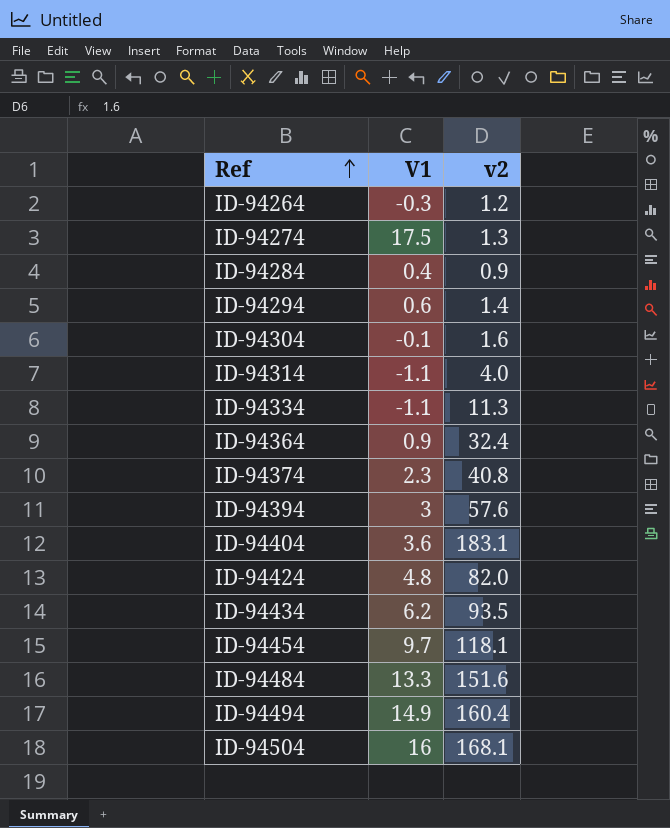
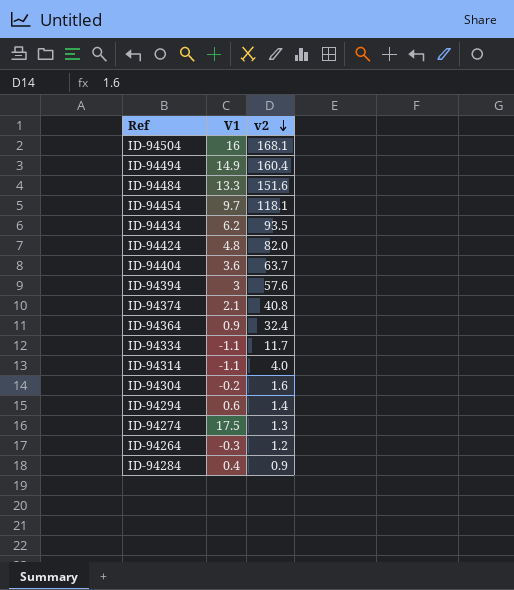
row order: Ref ascending -> v2 descending
ID-94404 | v2: 183.1 -> 63.7
ID-94374 | V1: 2.3 -> 2.1
ID-94334 | v2: 11.3 -> 11.7
ID-94304 | V1: -0.1 -> -0.2

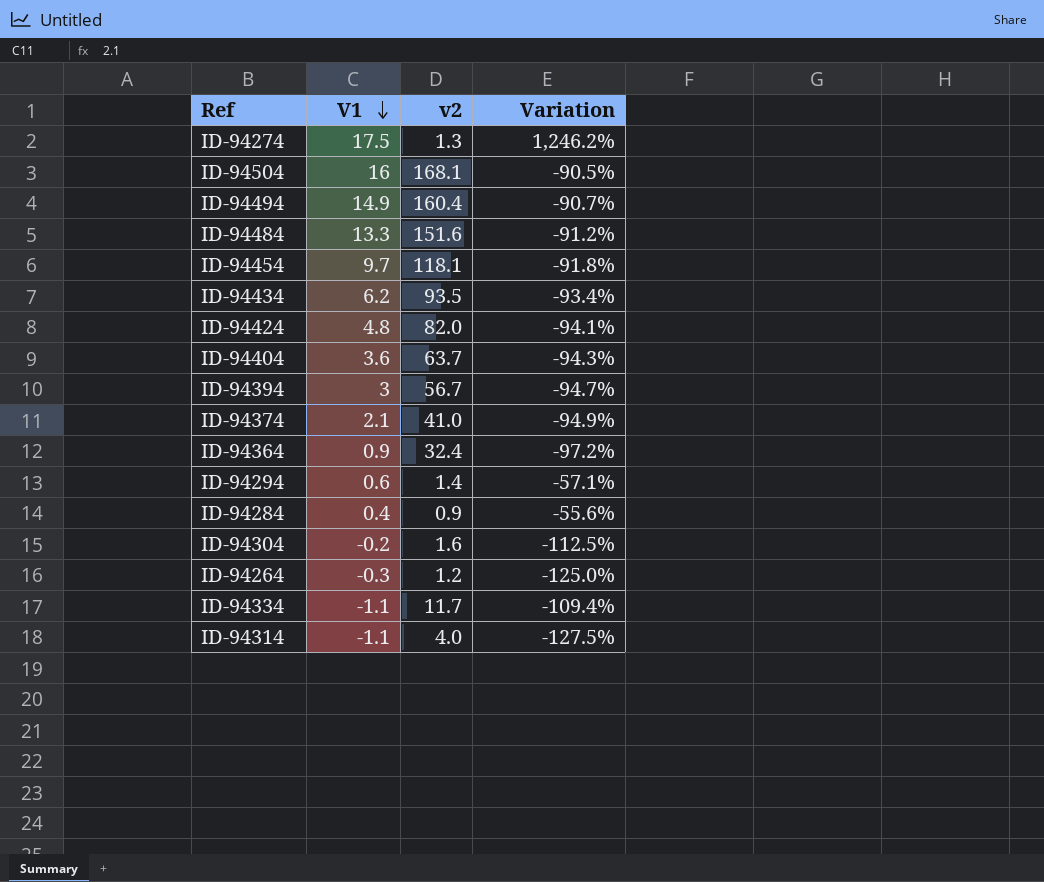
row order: v2 descending -> V1 descending
column Variation | formula: none -> ([V1] - [v2]) / [v2]
ID-94394 | v2: 57.6 -> 56.7
ID-94374 | v2: 40.8 -> 41.0

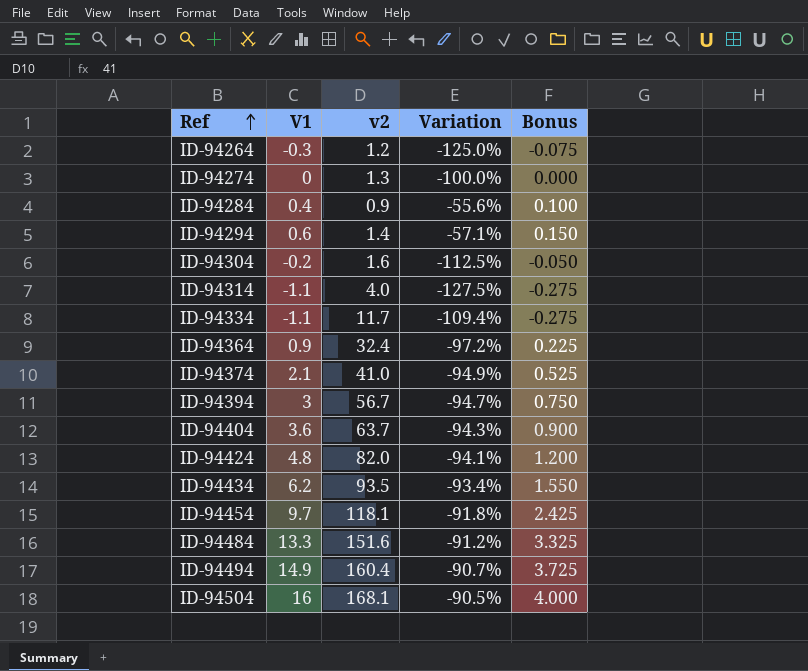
row order: V1 descending -> Ref ascending
column Bonus | formula: none -> [V1] * 0.25
ID-94274 | V1: 17.5 -> 0
ID-94274 | Variation: 1,246.2% -> -100.0%

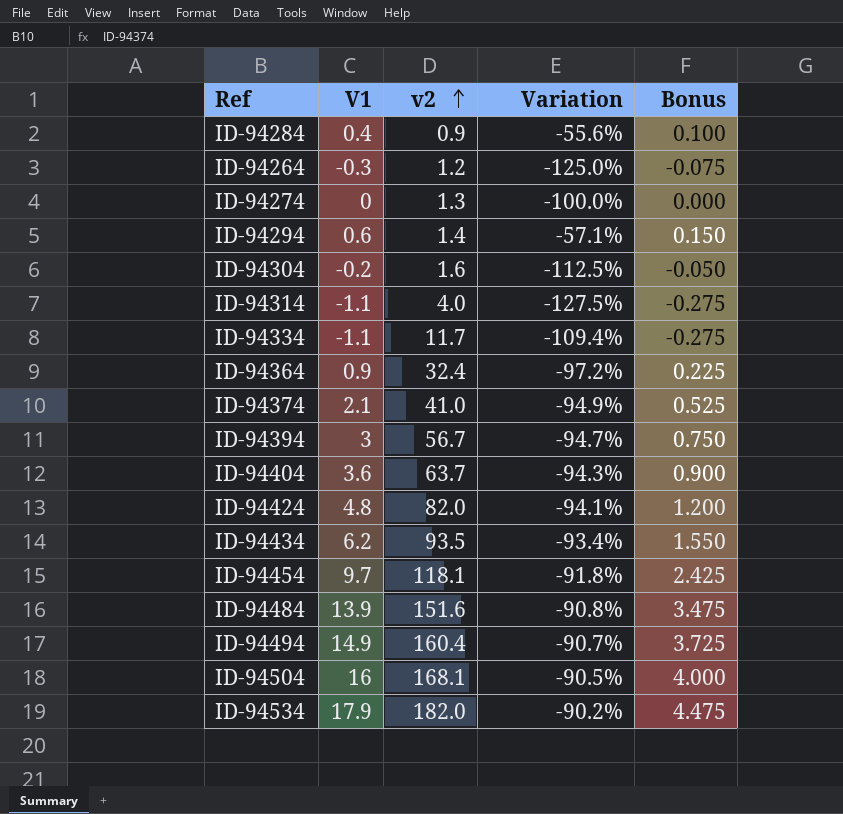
row order: Ref ascending -> v2 ascending
ID-94484 | V1: 13.3 -> 13.9
ID-94484 | Variation: -91.2% -> -90.8%
ID-94484 | Bonus: 3.325 -> 3.475
row ID-94534: none -> 17.9 | 182.0 | -90.2% | 4.475

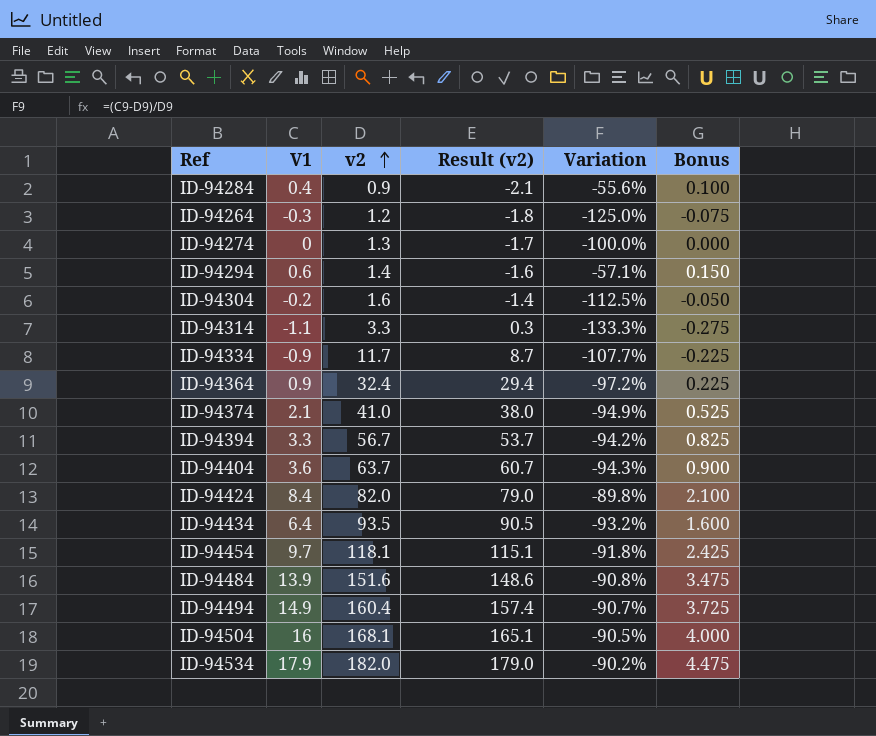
column Result (v2) | formula: none -> [v2] - 3
ID-94314 | v2: 4.0 -> 3.3
ID-94314 | Variation: -127.5% -> -133.3%
ID-94334 | V1: -1.1 -> -0.9
ID-94334 | Variation: -109.4% -> -107.7%
ID-94334 | Bonus: -0.275 -> -0.225
ID-94394 | V1: 3 -> 3.3
ID-94394 | Variation: -94.7% -> -94.2%
ID-94394 | Bonus: 0.750 -> 0.825
ID-94424 | V1: 4.8 -> 8.4
ID-94424 | Variation: -94.1% -> -89.8%
ID-94424 | Bonus: 1.200 -> 2.100
ID-94434 | V1: 6.2 -> 6.4
ID-94434 | Variation: -93.4% -> -93.2%
ID-94434 | Bonus: 1.550 -> 1.600

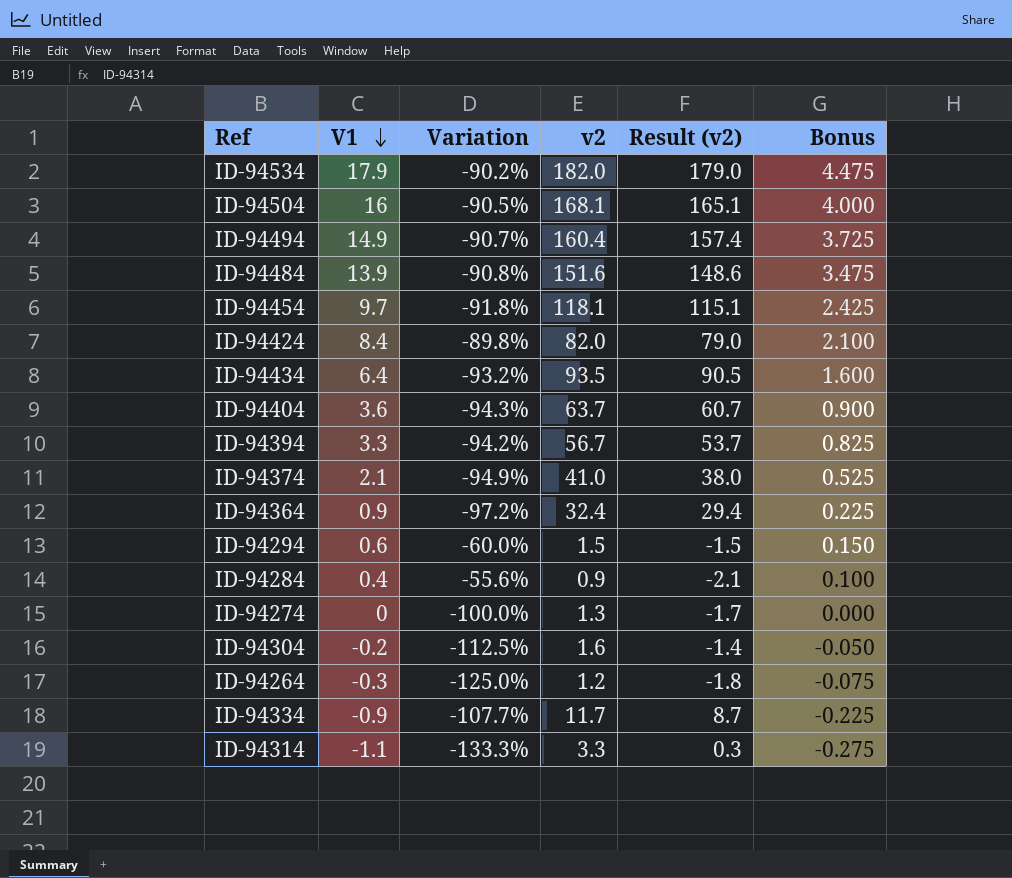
row order: v2 ascending -> V1 descending
column Variation | position: 5 -> 3
ID-94294 | Variation: -57.1% -> -60.0%
ID-94294 | v2: 1.4 -> 1.5
ID-94294 | Result (v2): -1.6 -> -1.5

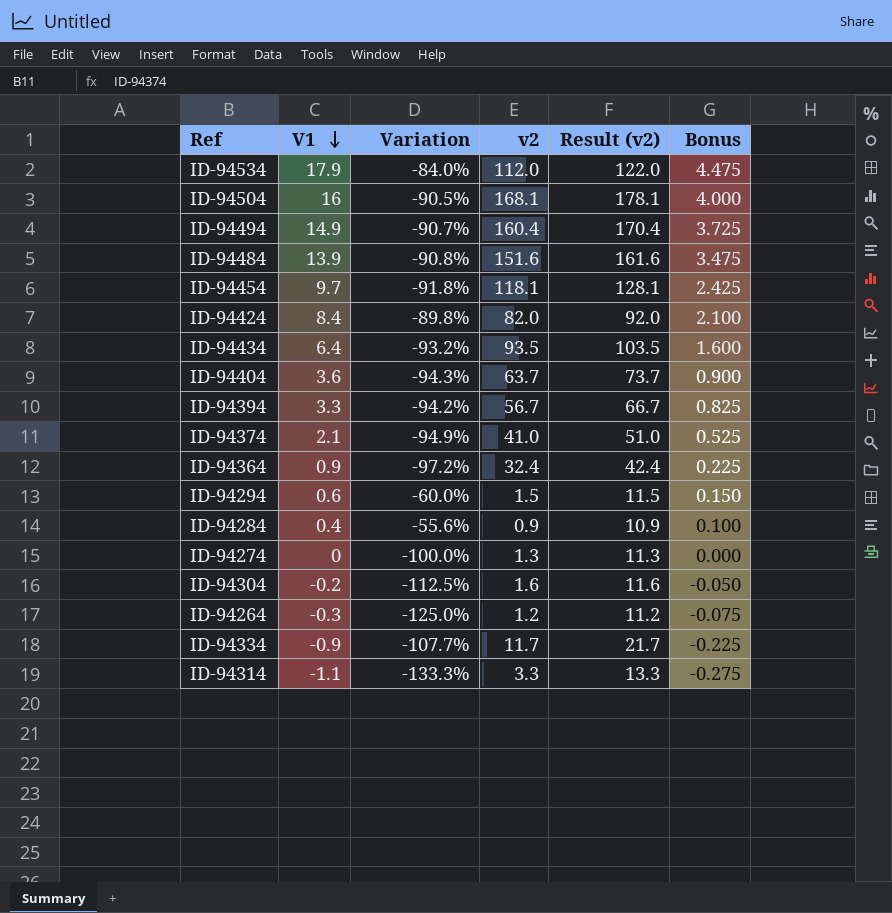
column Result (v2) | formula: [v2] - 3 -> [v2] + 10
ID-94534 | Variation: -90.2% -> -84.0%
ID-94534 | v2: 182.0 -> 112.0

